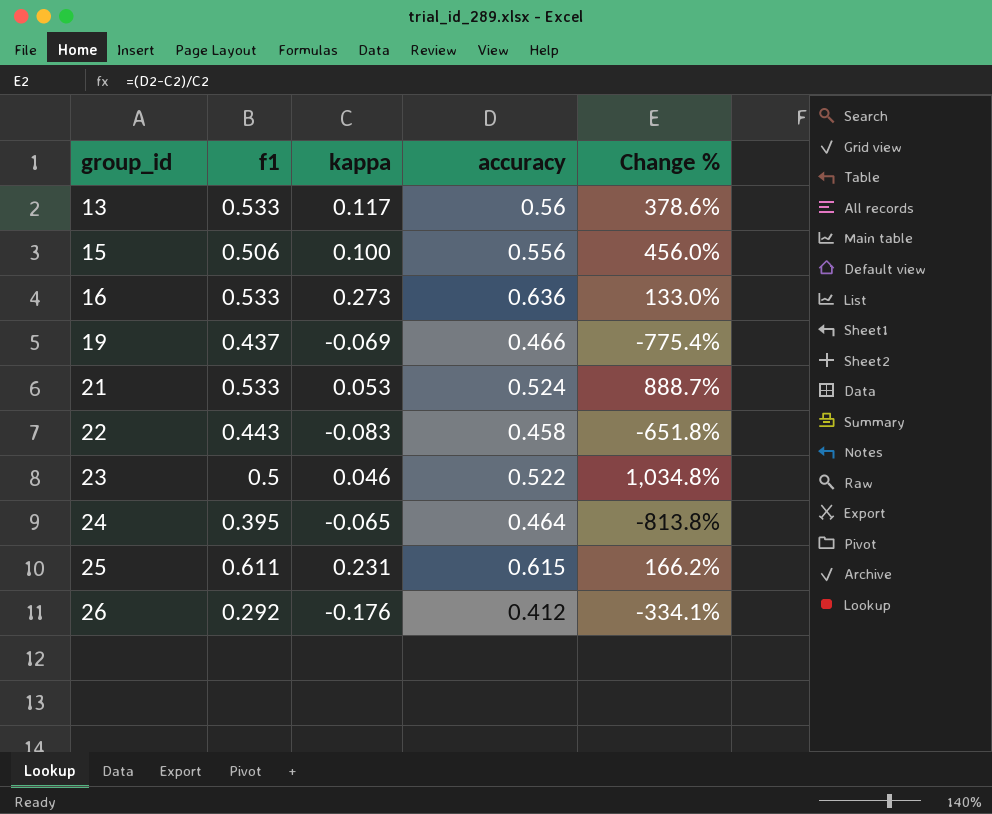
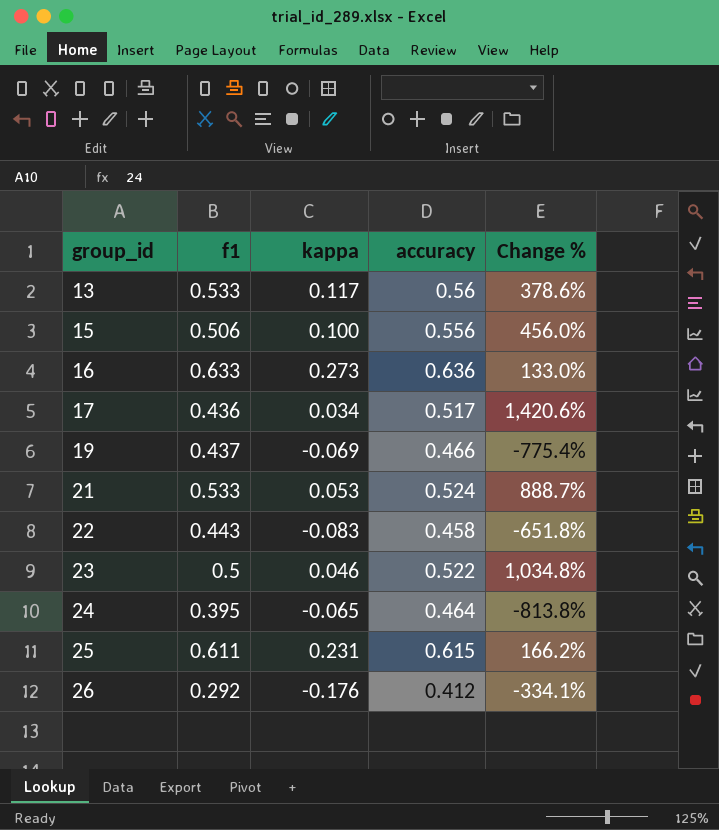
16 | f1: 0.533 -> 0.633
row 17: none -> 0.436 | 0.034 | 0.517 | 1,420.6%

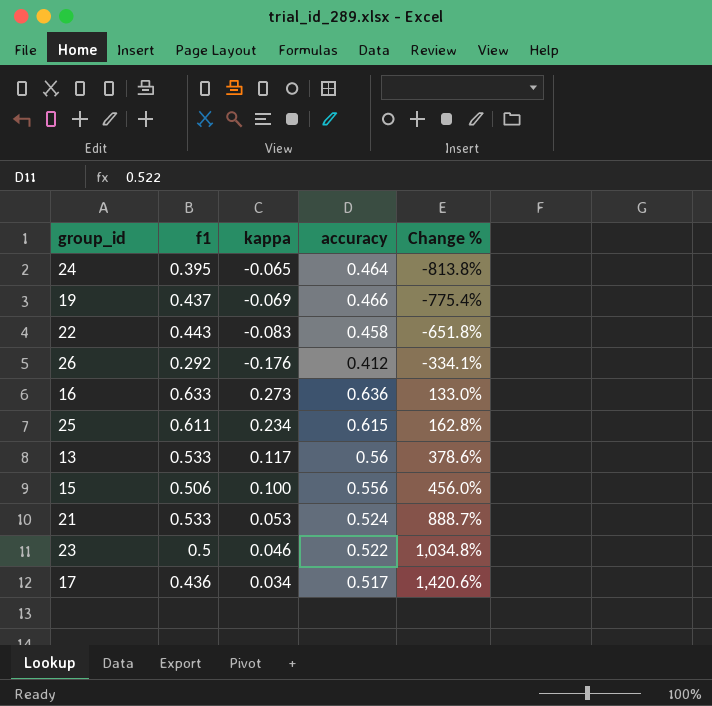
row order: group_id ascending -> Change % ascending
25 | kappa: 0.231 -> 0.234
25 | Change %: 166.2% -> 162.8%

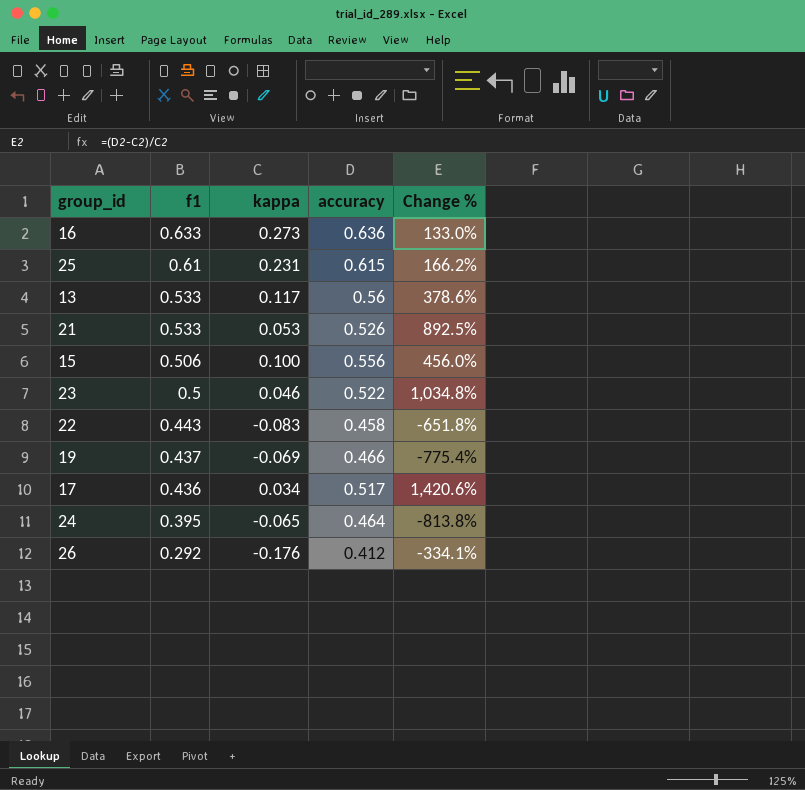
row order: Change % ascending -> f1 descending
25 | f1: 0.611 -> 0.61
25 | kappa: 0.234 -> 0.231
25 | Change %: 162.8% -> 166.2%
21 | accuracy: 0.524 -> 0.526
21 | Change %: 888.7% -> 892.5%

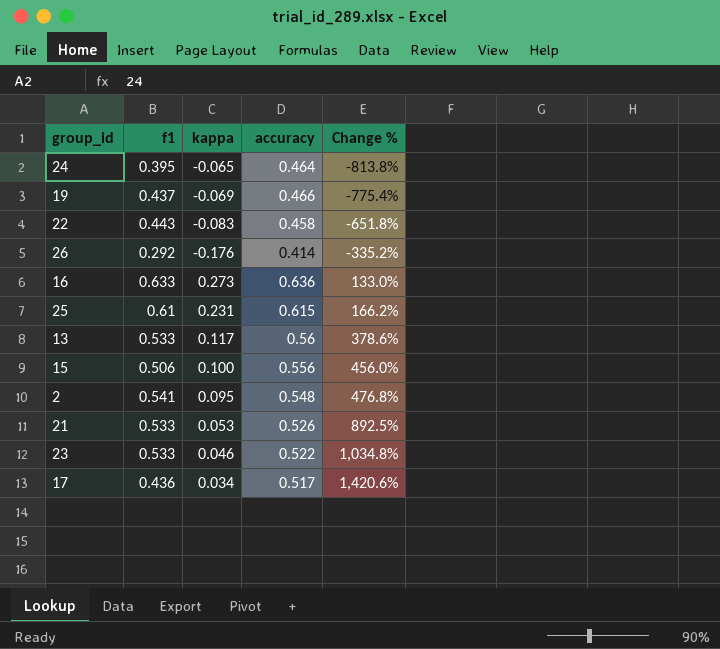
row order: f1 descending -> Change % ascending
26 | accuracy: 0.412 -> 0.414
26 | Change %: -334.1% -> -335.2%
row 2: none -> 0.541 | 0.095 | 0.548 | 476.8%
23 | f1: 0.5 -> 0.533

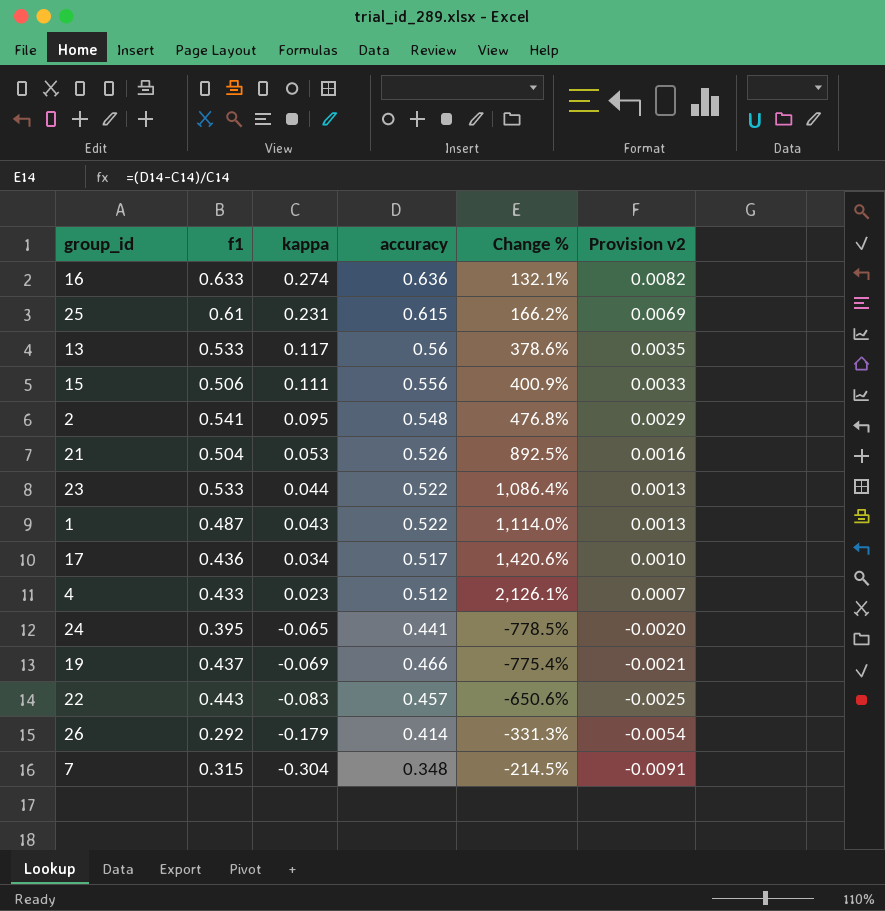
row order: Change % ascending -> kappa descending
column Provision v2 | formula: none -> [kappa] * 0.03
16 | kappa: 0.273 -> 0.274
16 | Change %: 133.0% -> 132.1%
15 | kappa: 0.100 -> 0.111
15 | Change %: 456.0% -> 400.9%
21 | f1: 0.533 -> 0.504
23 | kappa: 0.046 -> 0.044
23 | Change %: 1,034.8% -> 1,086.4%
row 1: none -> 0.487 | 0.043 | 0.522 | 1,114.0% | 0.0013
row 4: none -> 0.433 | 0.023 | 0.512 | 2,126.1% | 0.0007
24 | accuracy: 0.464 -> 0.441
24 | Change %: -813.8% -> -778.5%
22 | accuracy: 0.458 -> 0.457
22 | Change %: -651.8% -> -650.6%
26 | kappa: -0.176 -> -0.179
26 | Change %: -335.2% -> -331.3%
row 7: none -> 0.315 | -0.304 | 0.348 | -214.5% | -0.0091

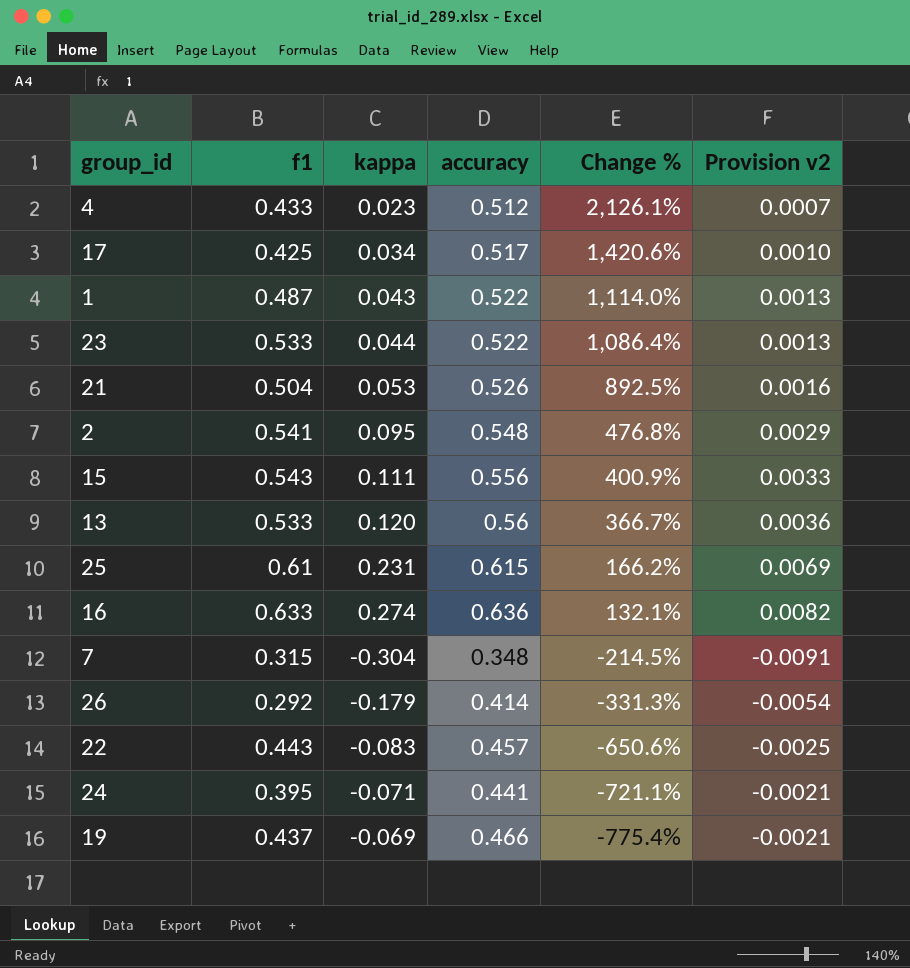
row order: kappa descending -> Change % descending
17 | f1: 0.436 -> 0.425
15 | f1: 0.506 -> 0.543
13 | kappa: 0.117 -> 0.120
13 | Change %: 378.6% -> 366.7%
13 | Provision v2: 0.0035 -> 0.0036
24 | kappa: -0.065 -> -0.071
24 | Change %: -778.5% -> -721.1%
24 | Provision v2: -0.0020 -> -0.0021

